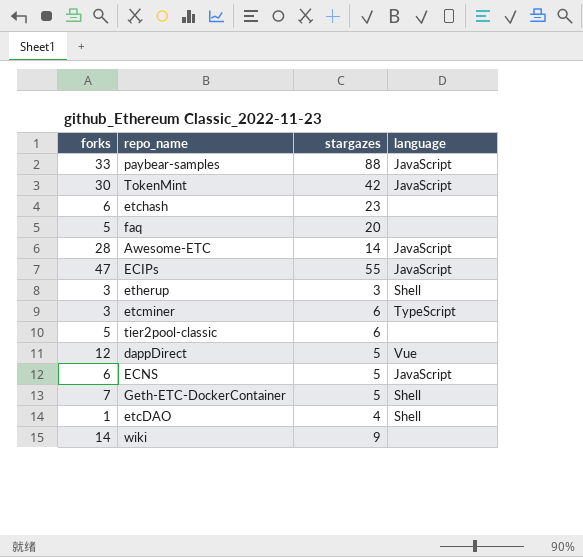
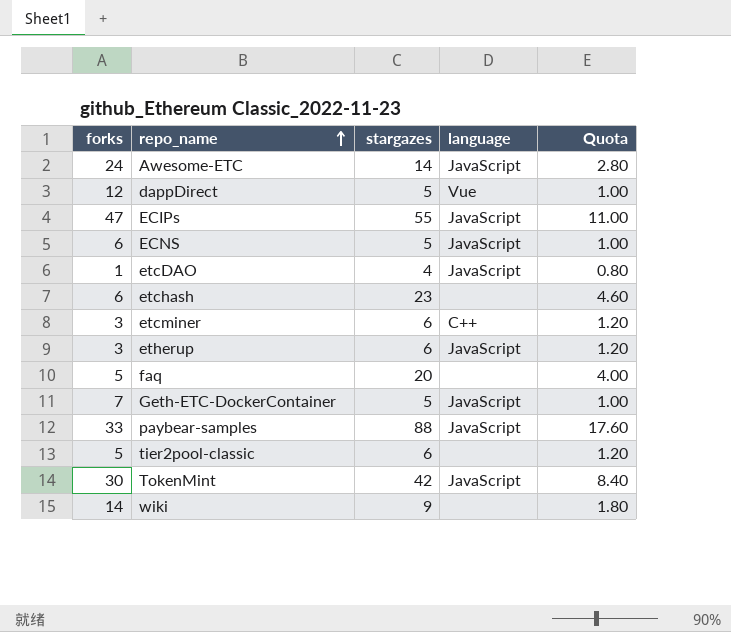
row order: none -> repo_name ascending
column Quota | formula: none -> [stargazes] * 0.2
Awesome-ETC | forks: 28 -> 24
etcDAO | language: Shell -> JavaScript
etcminer | language: TypeScript -> C++
etherup | stargazes: 3 -> 6
etherup | language: Shell -> JavaScript
Geth-ETC-DockerContainer | language: Shell -> JavaScript

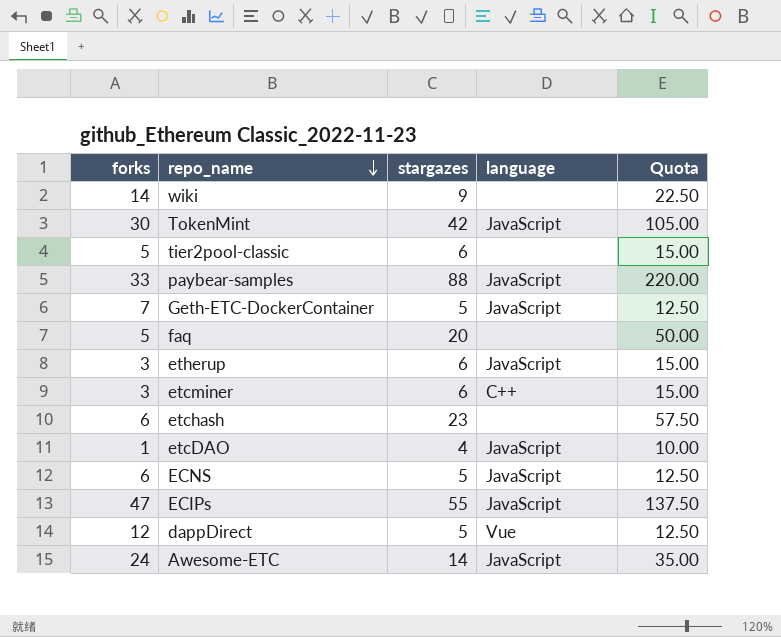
row order: repo_name ascending -> repo_name descending
column Quota | formula: [stargazes] * 0.2 -> [stargazes] * 2.5

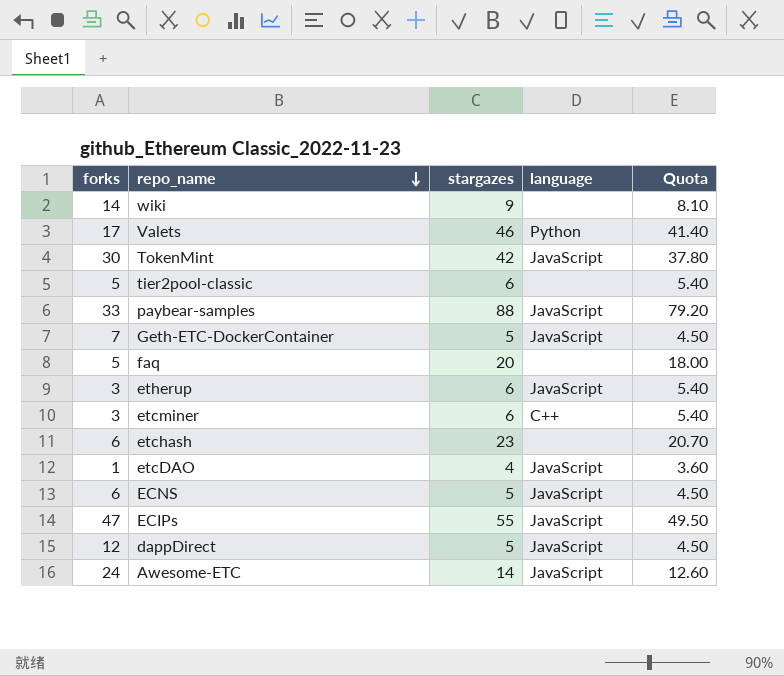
column Quota | formula: [stargazes] * 2.5 -> [stargazes] * 0.9
row Valets: none -> 17 | 46 | Python | 41.40
dappDirect | language: Vue -> JavaScript

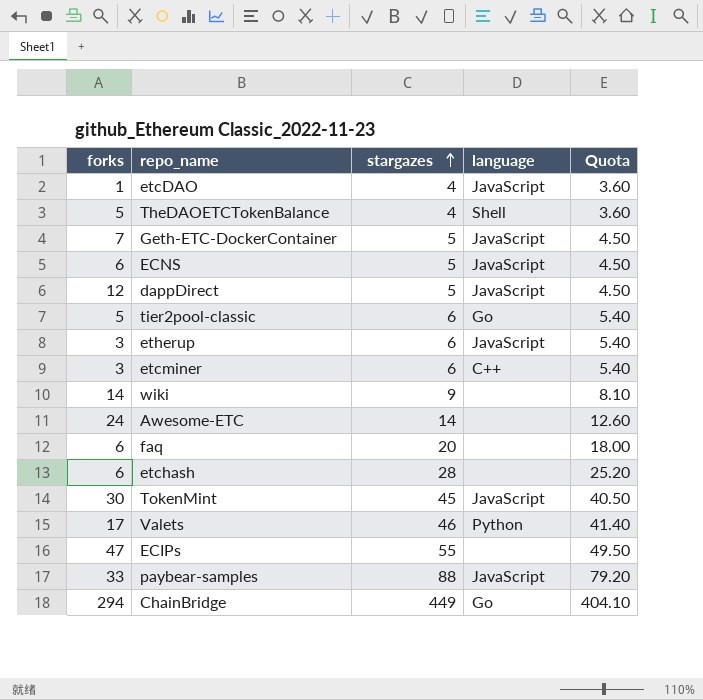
row order: repo_name descending -> stargazes ascending
row TheDAOETCTokenBalance: none -> 5 | 4 | Shell | 3.60
tier2pool-classic | language: none -> Go
Awesome-ETC | language: JavaScript -> none
faq | forks: 5 -> 6
etchash | stargazes: 23 -> 28
etchash | Quota: 20.70 -> 25.20
TokenMint | stargazes: 42 -> 45
TokenMint | Quota: 37.80 -> 40.50
ECIPs | language: JavaScript -> none
row ChainBridge: none -> 294 | 449 | Go | 404.10

